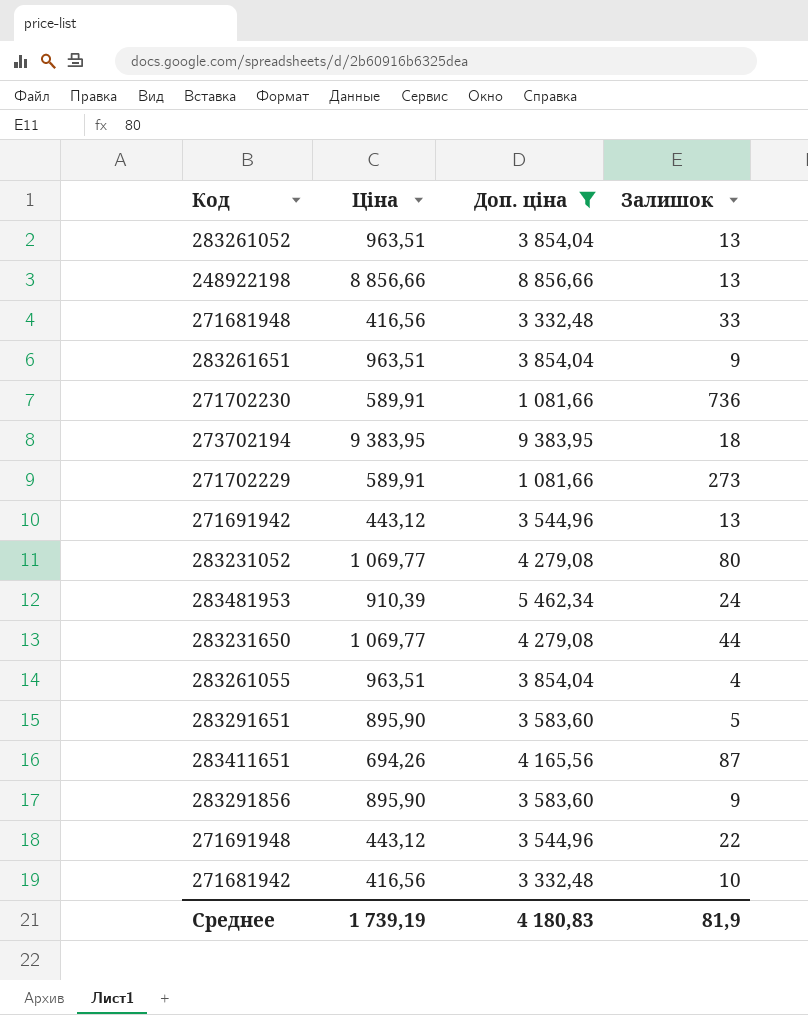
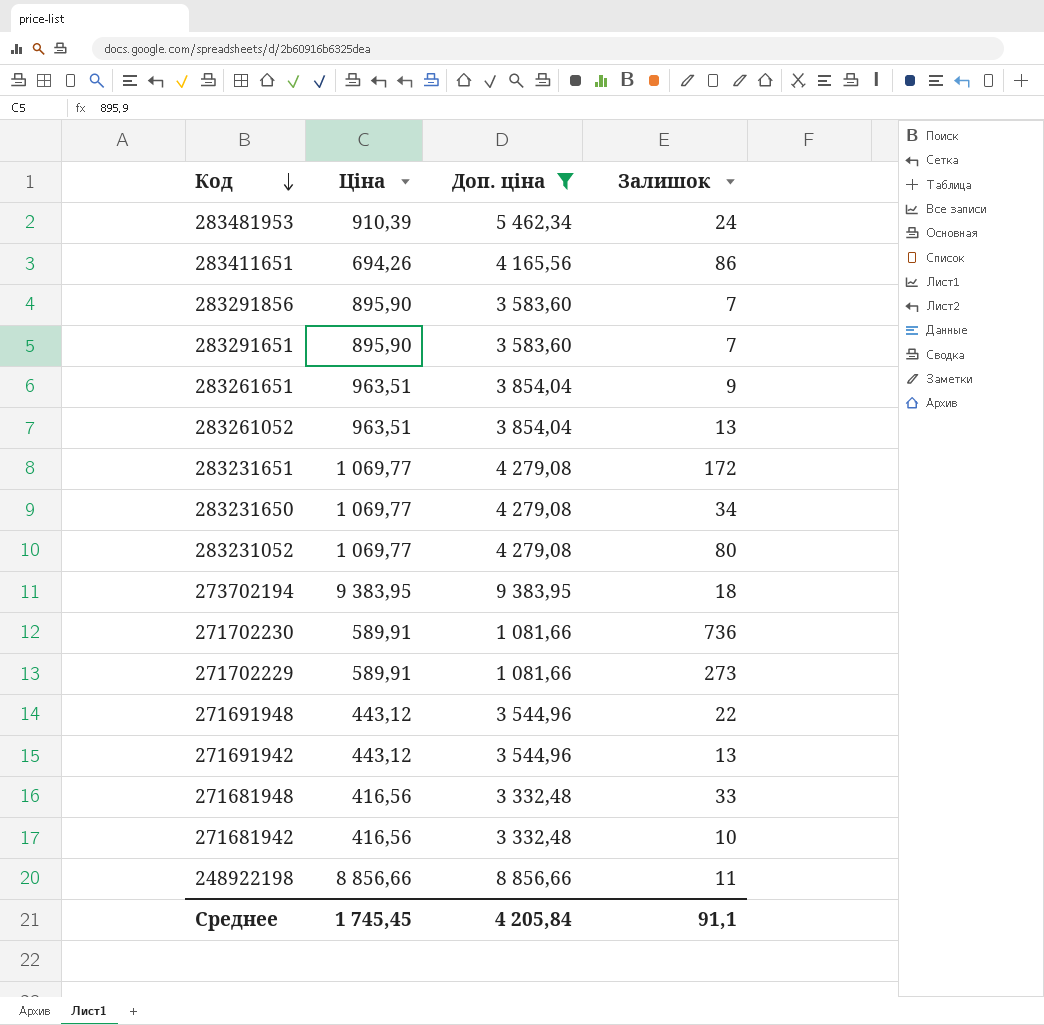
row order: none -> Код descending
row 283261055: 963,51 | 3 854,04 | 4 -> none
283411651 | Залишок: 87 -> 86
283291856 | Залишок: 9 -> 7
283291651 | Залишок: 5 -> 7
row 283231651: none -> 1 069,77 | 4 279,08 | 172
283231650 | Залишок: 44 -> 34
248922198 | Залишок: 13 -> 11
Среднее | Ціна: 1 739,19 -> 1 745,45
Среднее | Доп. ціна: 4 180,83 -> 4 205,84
Среднее | Залишок: 81,9 -> 91,1

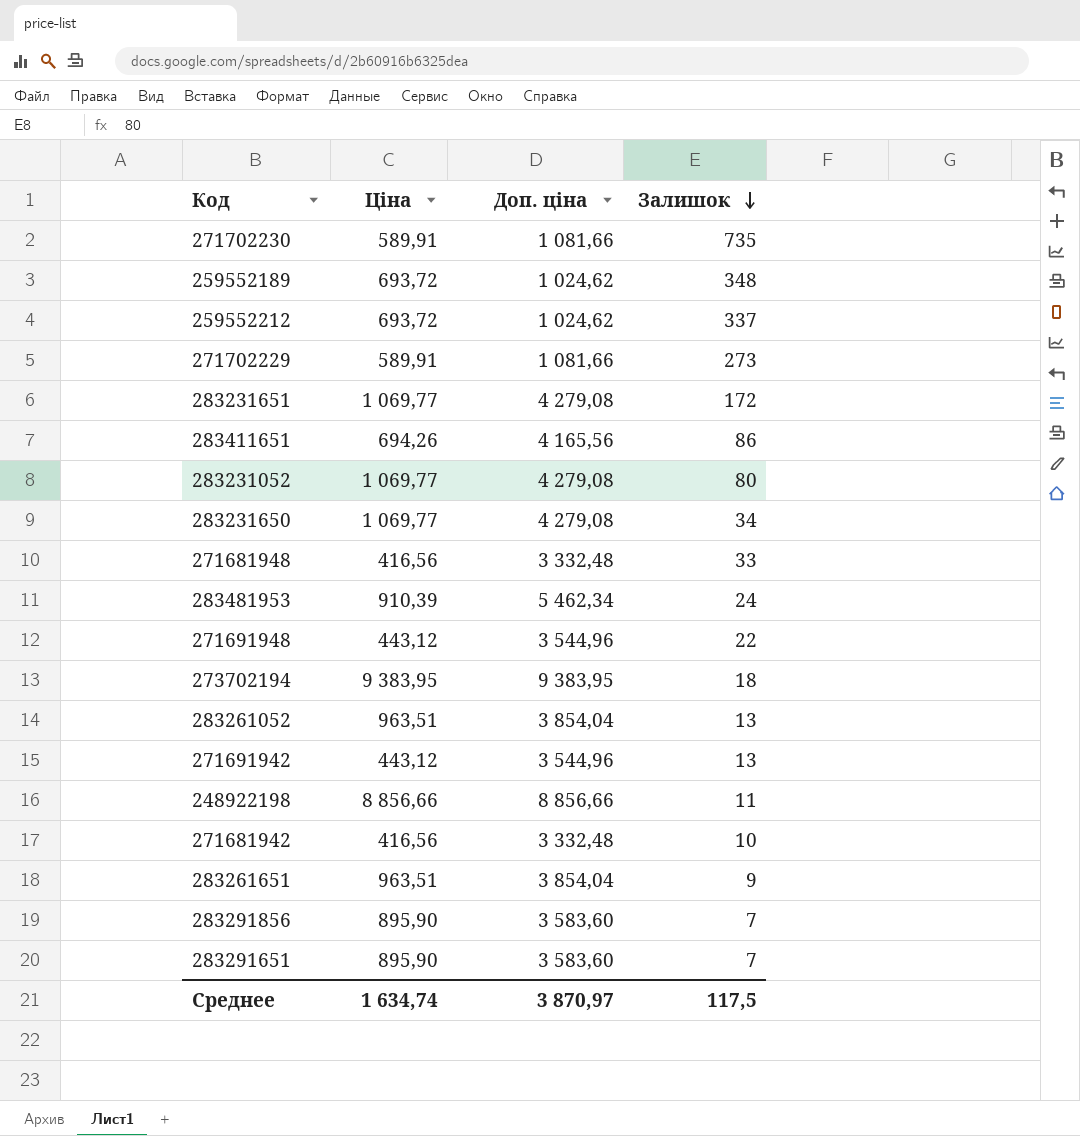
filter: Доп. ціна != 1 024,62 -> none
row order: Код descending -> Залишок descending
271702230 | Залишок: 736 -> 735
Среднее | Ціна: 1 745,45 -> 1 634,74
Среднее | Доп. ціна: 4 205,84 -> 3 870,97
Среднее | Залишок: 91,1 -> 117,5

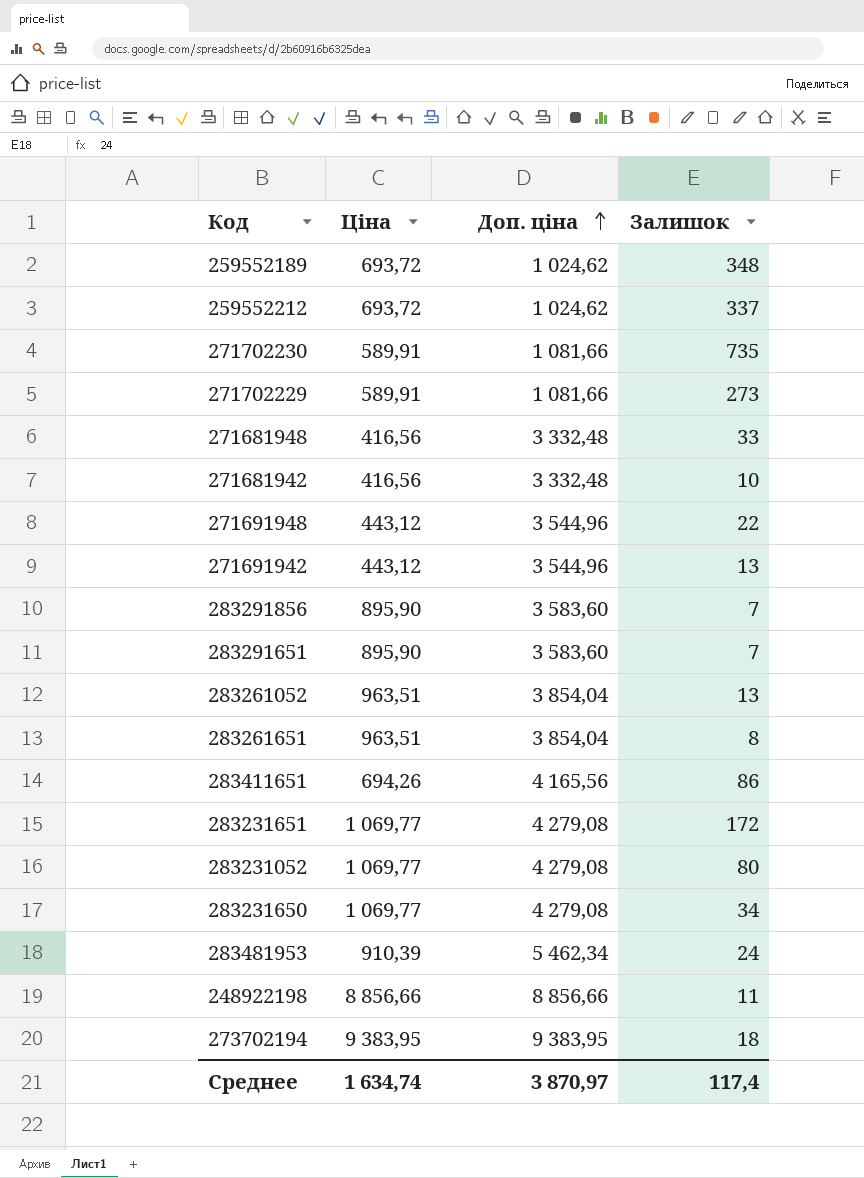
row order: Залишок descending -> Доп. ціна ascending
283261651 | Залишок: 9 -> 8
Среднее | Залишок: 117,5 -> 117,4

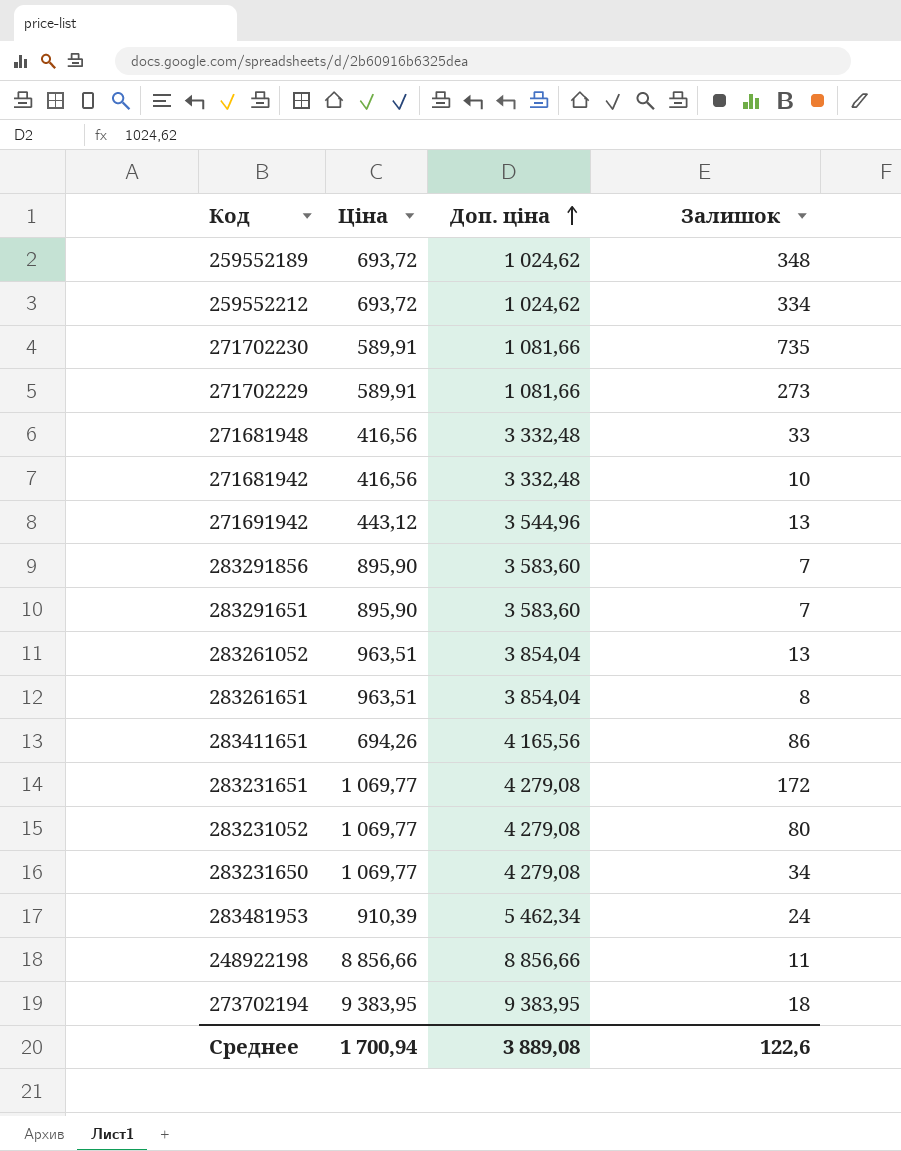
row 271691948: 443,12 | 3 544,96 | 22 -> none
259552212 | Залишок: 337 -> 334
Среднее | Ціна: 1 634,74 -> 1 700,94
Среднее | Доп. ціна: 3 870,97 -> 3 889,08
Среднее | Залишок: 117,4 -> 122,6

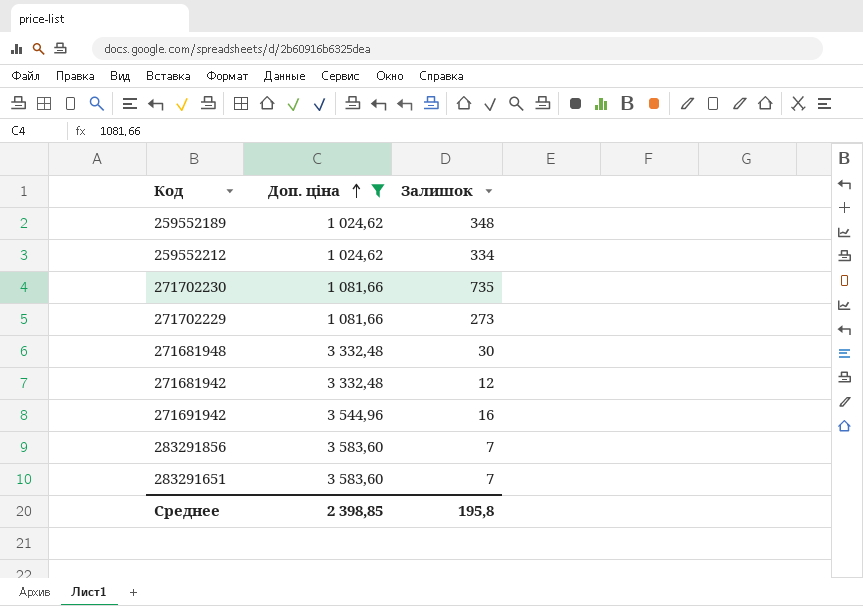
filter: none -> Доп. ціна <= 3 583,60
column Ціна | position: 2 -> none
271681948 | Залишок: 33 -> 30
271681942 | Залишок: 10 -> 12
271691942 | Залишок: 13 -> 16
Среднее | Доп. ціна: 3 889,08 -> 2 398,85
Среднее | Залишок: 122,6 -> 195,8

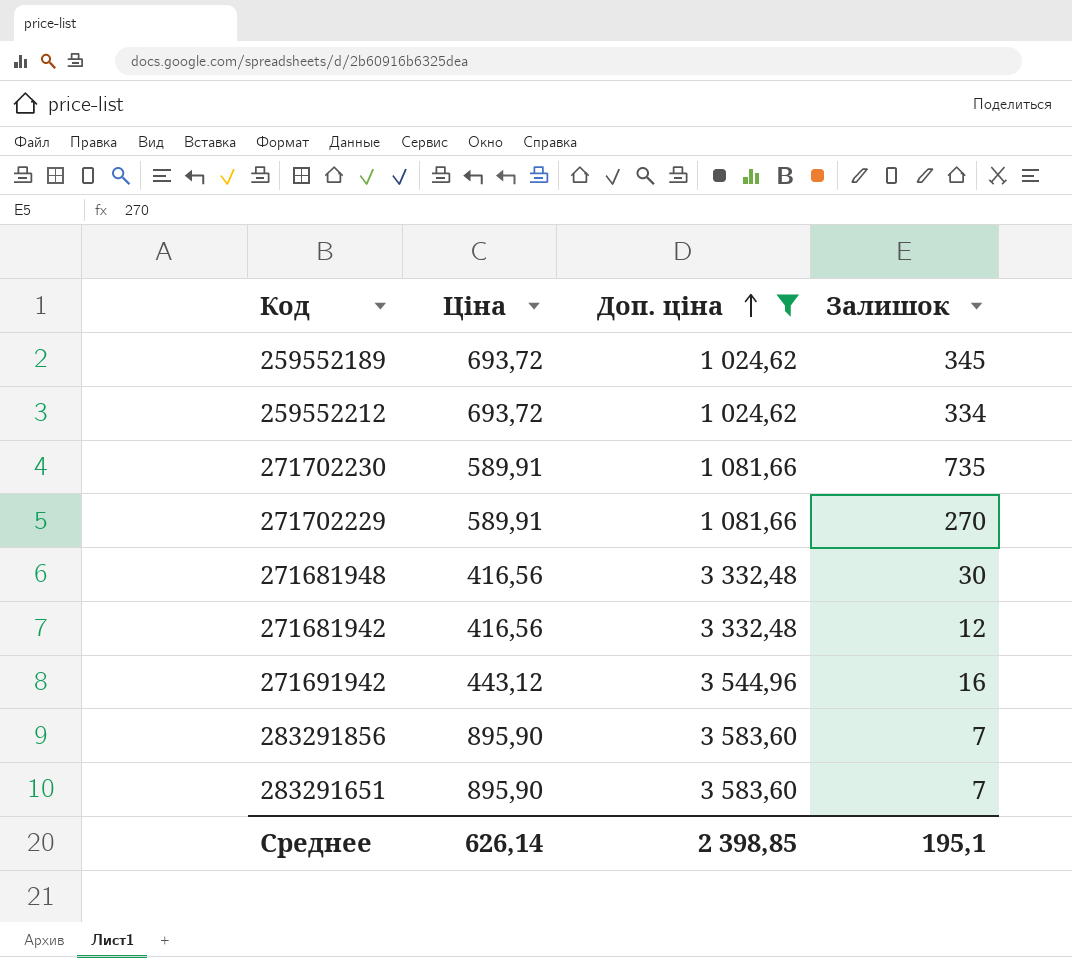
column Ціна | position: none -> 2
259552189 | Залишок: 348 -> 345
271702229 | Залишок: 273 -> 270
Среднее | Залишок: 195,8 -> 195,1

